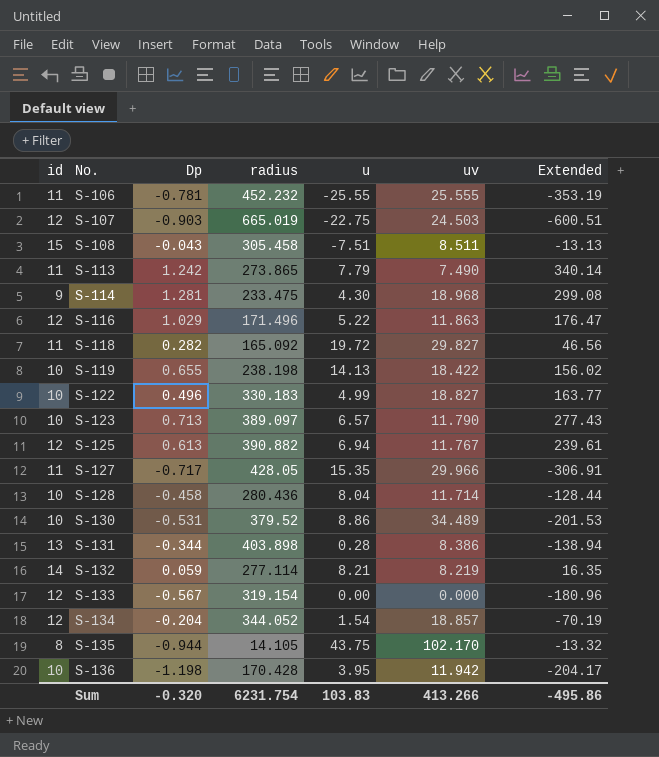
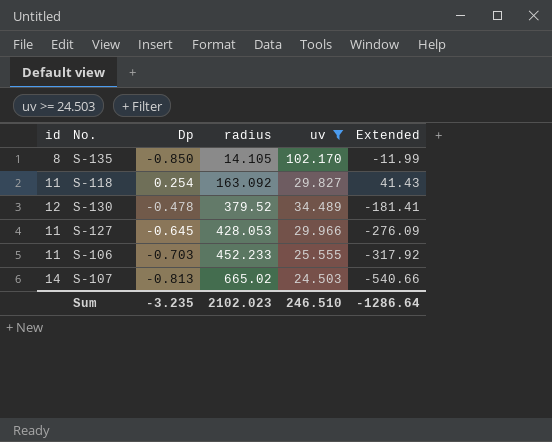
filter: none -> uv >= 24.503
row order: No. ascending -> radius ascending
column u | position: 5 -> none
S-135 | Dp: -0.944 -> -0.850
S-135 | Extended: -13.32 -> -11.99
S-118 | Dp: 0.282 -> 0.254
S-118 | radius: 165.092 -> 163.092
S-118 | Extended: 46.56 -> 41.43
S-130 | id: 10 -> 12
S-130 | Dp: -0.531 -> -0.478
S-130 | Extended: -201.53 -> -181.41
S-127 | Dp: -0.717 -> -0.645
S-127 | radius: 428.05 -> 428.053
S-127 | Extended: -306.91 -> -276.09
S-106 | Dp: -0.781 -> -0.703
S-106 | radius: 452.232 -> 452.233
S-106 | Extended: -353.19 -> -317.92
S-107 | id: 12 -> 14
S-107 | Dp: -0.903 -> -0.813
S-107 | radius: 665.019 -> 665.02
S-107 | Extended: -600.51 -> -540.66
Sum | Dp: -0.320 -> -3.235
Sum | radius: 6231.754 -> 2102.023
Sum | uv: 413.266 -> 246.510
Sum | Extended: -495.86 -> -1286.64

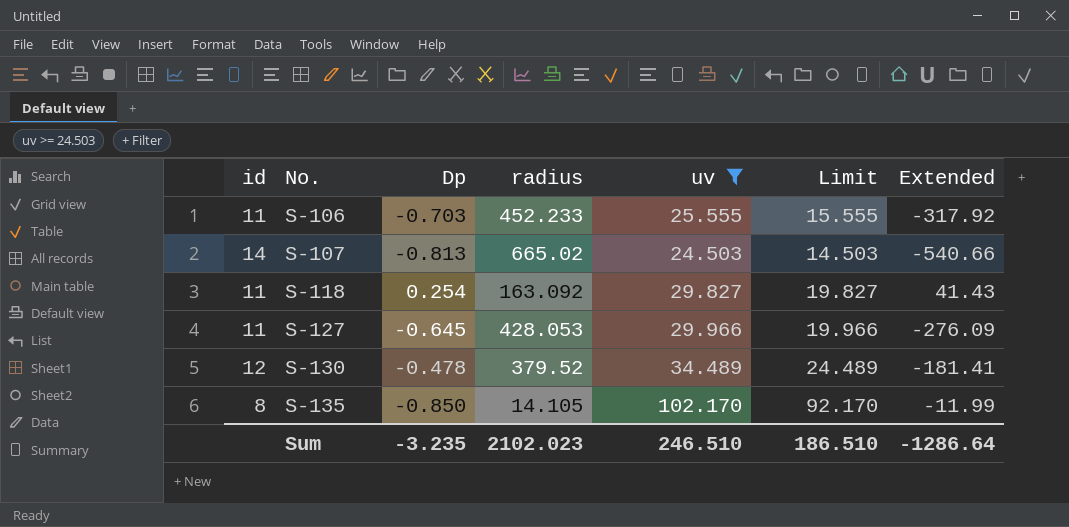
row order: radius ascending -> No. ascending
column Limit | formula: none -> [uv] - 10

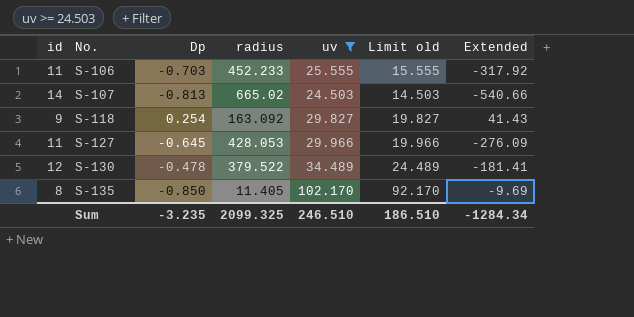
column name: Limit -> Limit old
S-118 | id: 11 -> 9
S-130 | radius: 379.52 -> 379.522
S-135 | radius: 14.105 -> 11.405
S-135 | Extended: -11.99 -> -9.69
Sum | radius: 2102.023 -> 2099.325
Sum | Extended: -1286.64 -> -1284.34

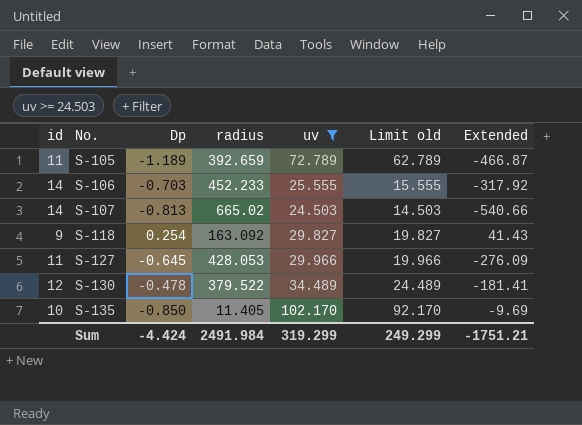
row S-105: none -> 11 | -1.189 | 392.659 | 72.789 | 62.789 | -466.87
S-106 | id: 11 -> 14
S-135 | id: 8 -> 10
Sum | Dp: -3.235 -> -4.424
Sum | radius: 2099.325 -> 2491.984
Sum | uv: 246.510 -> 319.299
Sum | Limit old: 186.510 -> 249.299
Sum | Extended: -1284.34 -> -1751.21

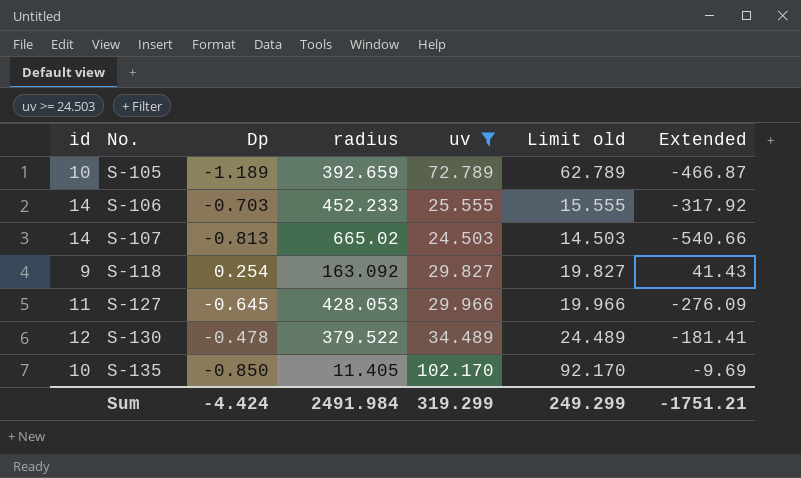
S-105 | id: 11 -> 10

